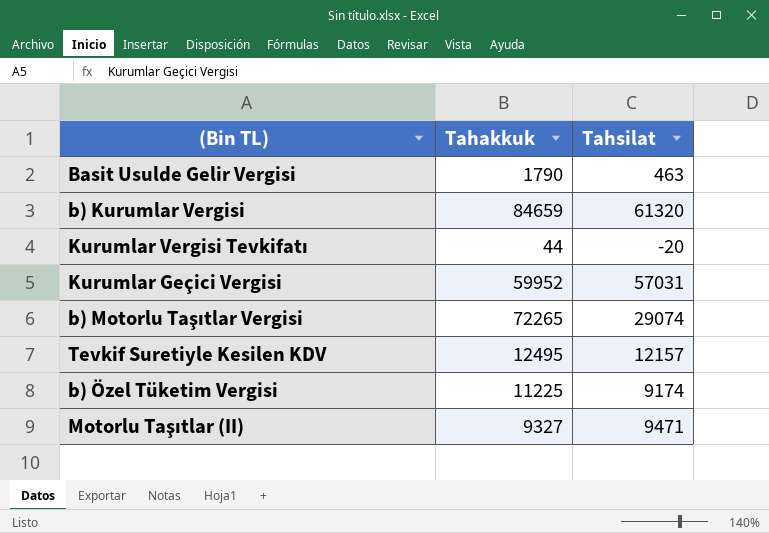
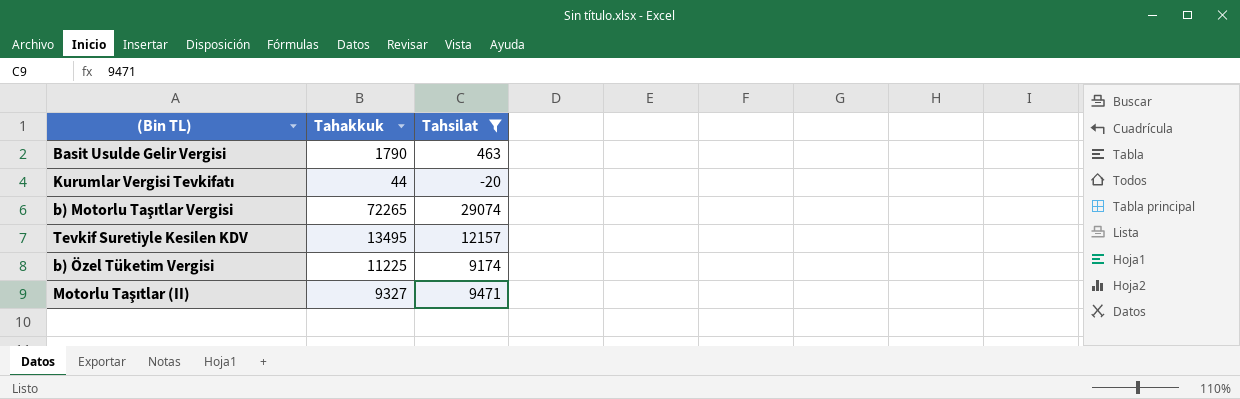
filter: none -> Tahsilat <= 29074
Tevkif Suretiyle Kesilen KDV | Tahakkuk: 12495 -> 13495

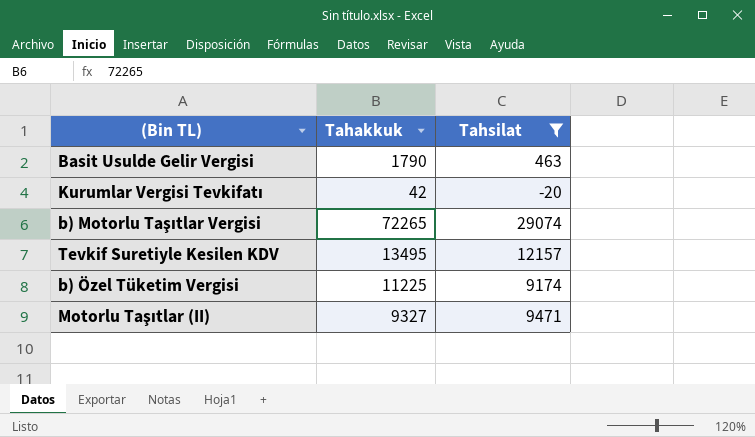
Kurumlar Vergisi Tevkifatı | Tahakkuk: 44 -> 42

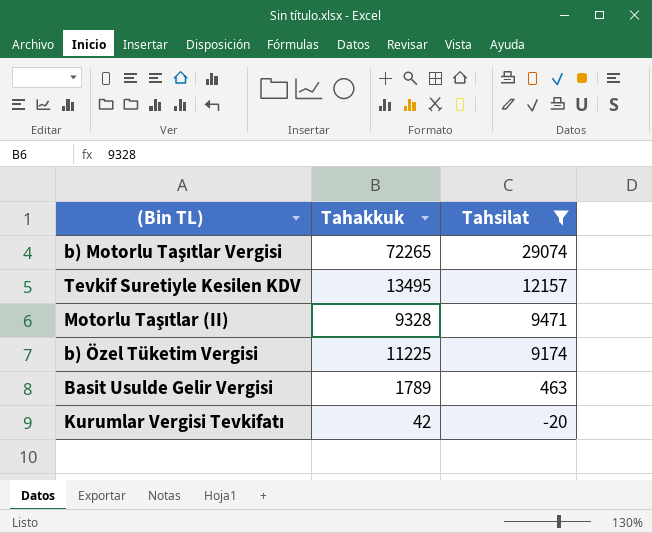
row order: none -> Tahsilat descending
Motorlu Taşıtlar (II) | Tahakkuk: 9327 -> 9328
Basit Usulde Gelir Vergisi | Tahakkuk: 1790 -> 1789

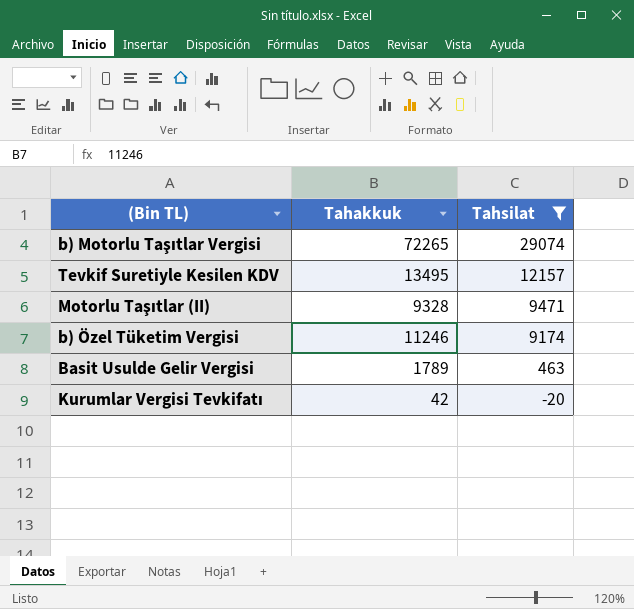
b) Özel Tüketim Vergisi | Tahakkuk: 11225 -> 11246

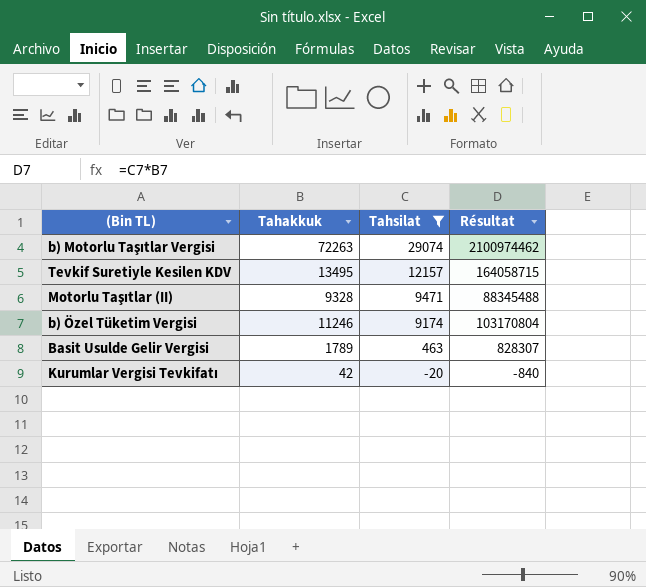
column Résultat | formula: none -> [Tahakkuk] * [Tahsilat]
b) Motorlu Taşıtlar Vergisi | Tahakkuk: 72265 -> 72263

